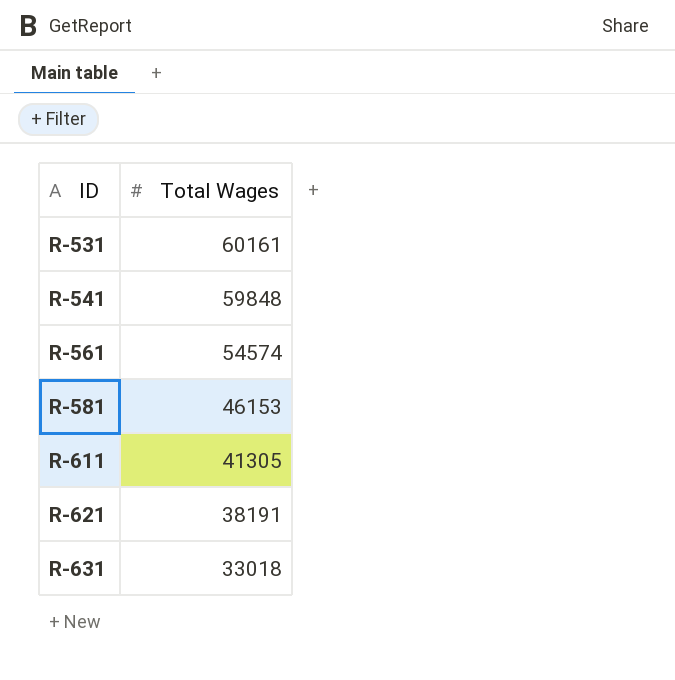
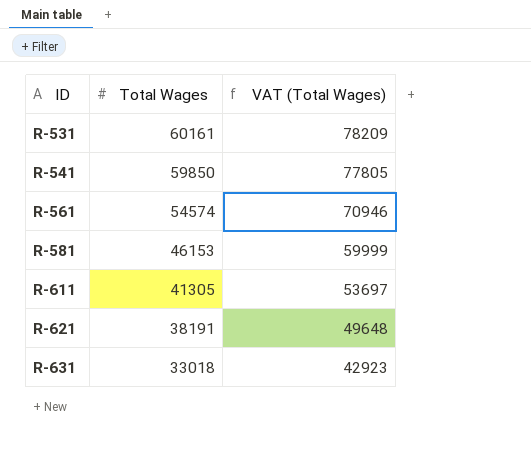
column VAT (Total Wages) | formula: none -> [Total Wages] * 1.3
R-541 | Total Wages: 59848 -> 59850

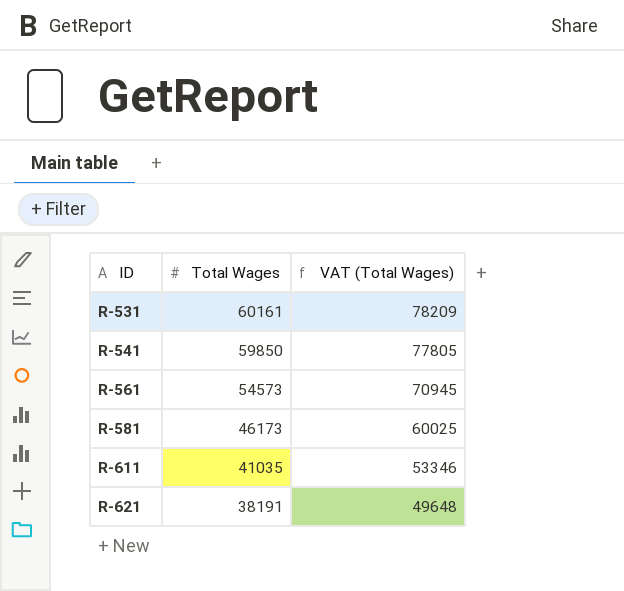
row R-631: 33018 | 42923 -> none
R-561 | Total Wages: 54574 -> 54573
R-561 | VAT (Total Wages): 70946 -> 70945
R-581 | Total Wages: 46153 -> 46173
R-581 | VAT (Total Wages): 59999 -> 60025
R-611 | Total Wages: 41305 -> 41035
R-611 | VAT (Total Wages): 53697 -> 53346

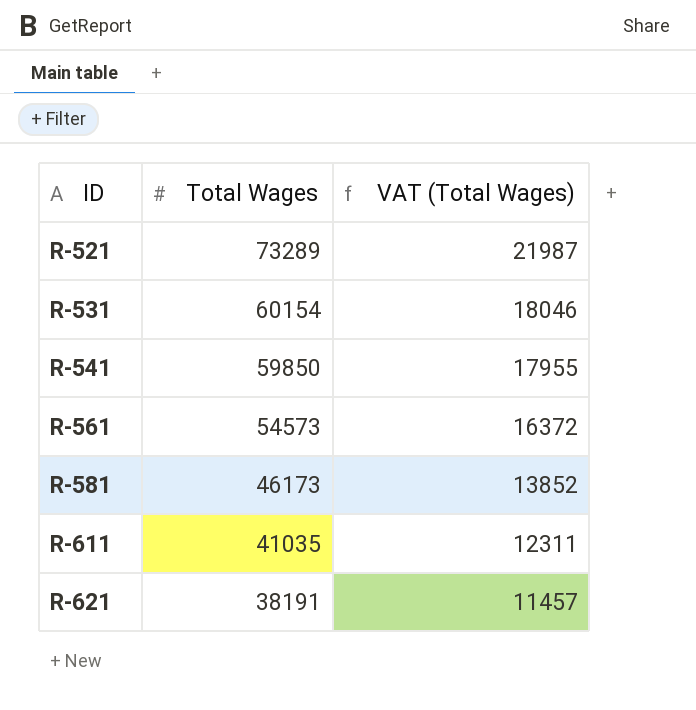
column VAT (Total Wages) | formula: [Total Wages] * 1.3 -> [Total Wages] * 0.3
row R-521: none -> 73289 | 21987
R-531 | Total Wages: 60161 -> 60154

